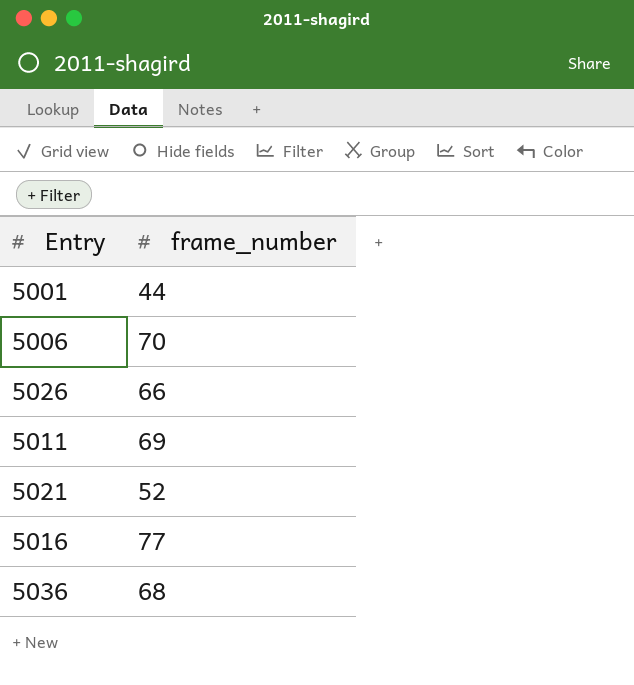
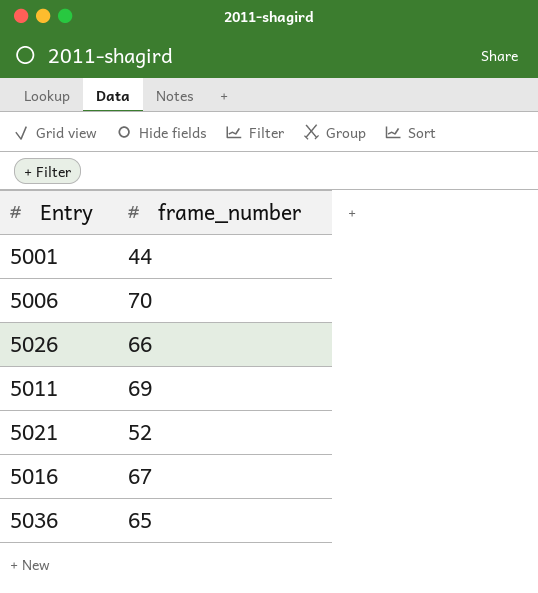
5016 | frame_number: 77 -> 67
5036 | frame_number: 68 -> 65

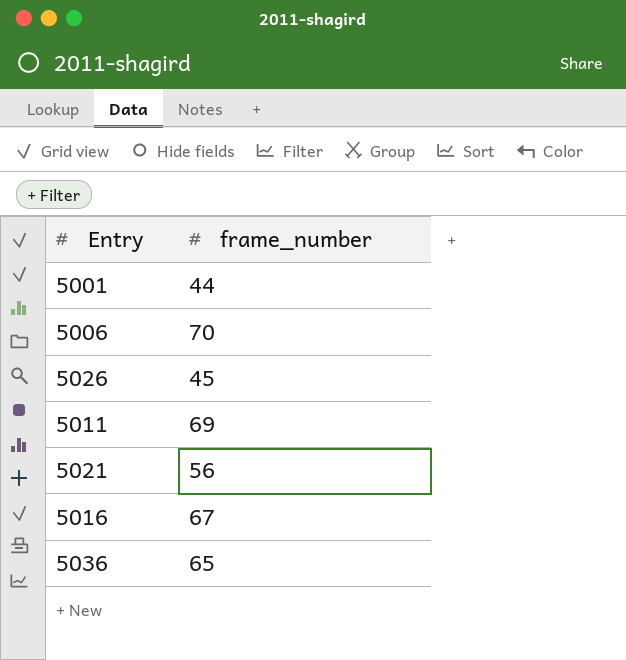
5026 | frame_number: 66 -> 45
5021 | frame_number: 52 -> 56

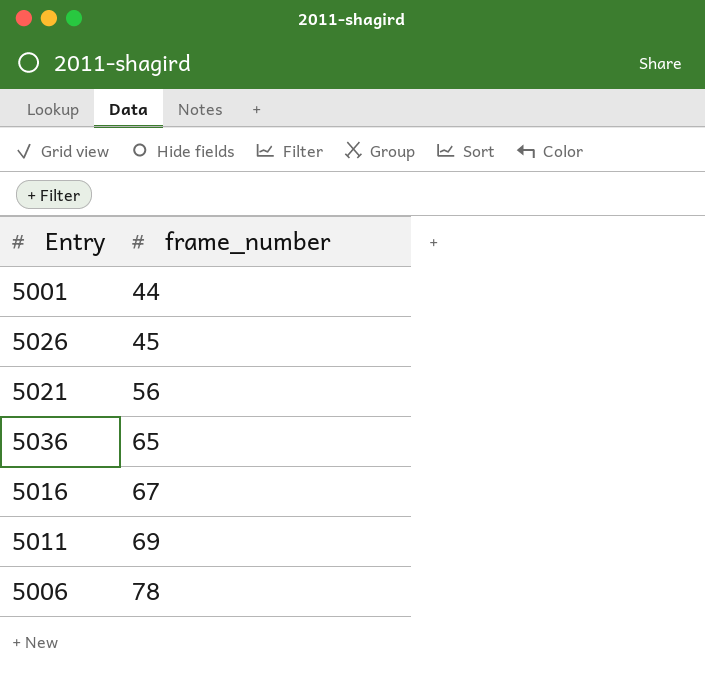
row order: none -> frame_number ascending
5006 | frame_number: 70 -> 78

